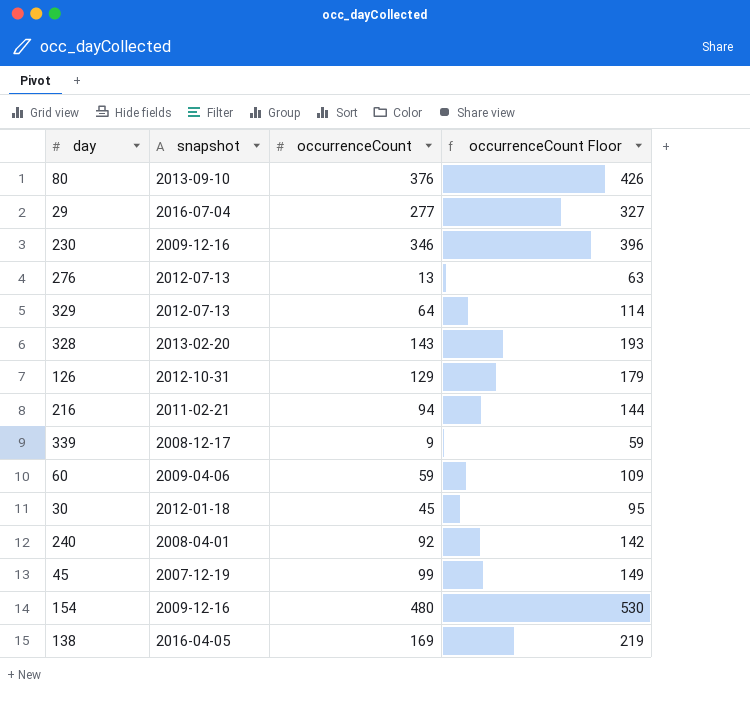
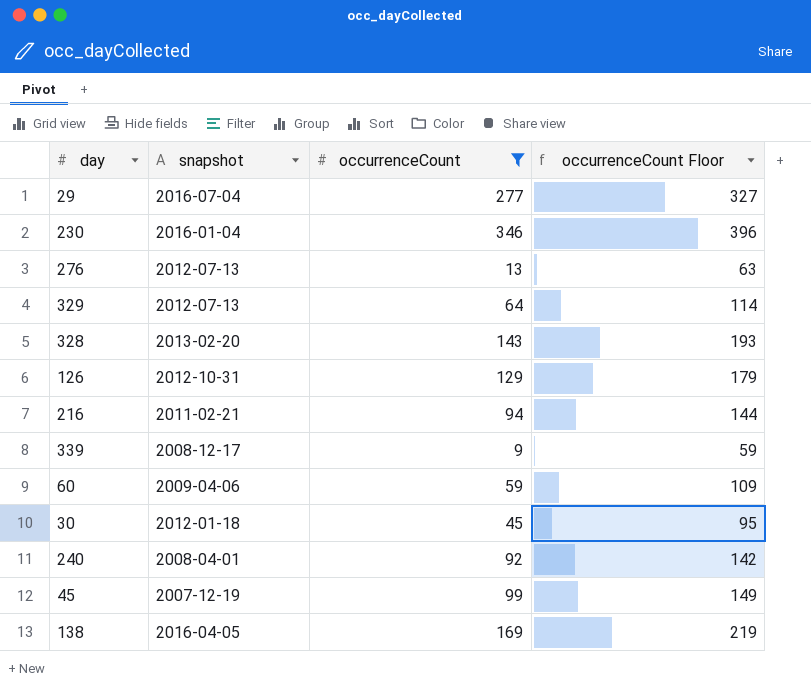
filter: none -> occurrenceCount <= 346
230 | snapshot: 2009-12-16 -> 2016-01-04

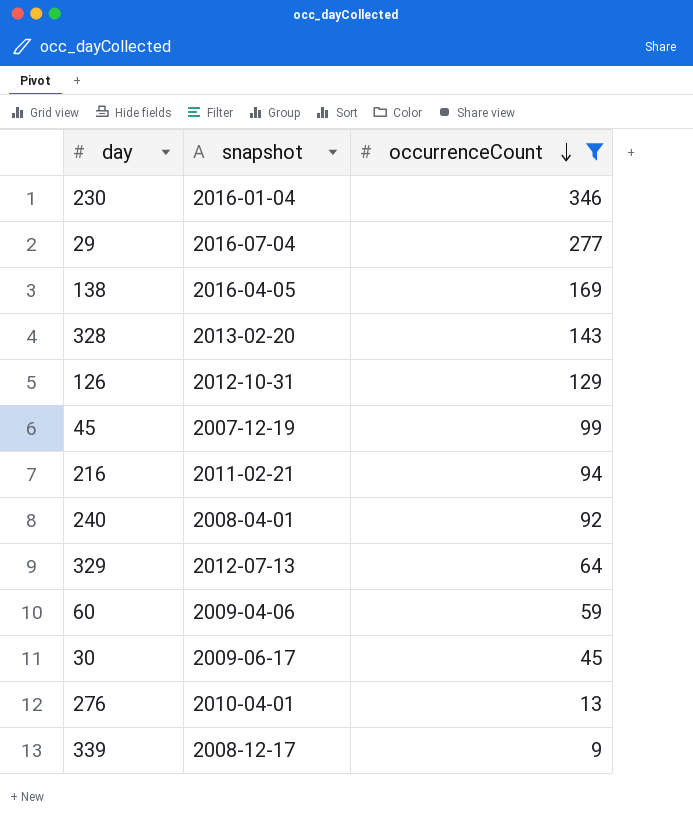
row order: none -> occurrenceCount descending
column occurrenceCount Floor | formula: [occurrenceCount] + 50 -> none
30 | snapshot: 2012-01-18 -> 2009-06-17
276 | snapshot: 2012-07-13 -> 2010-04-01

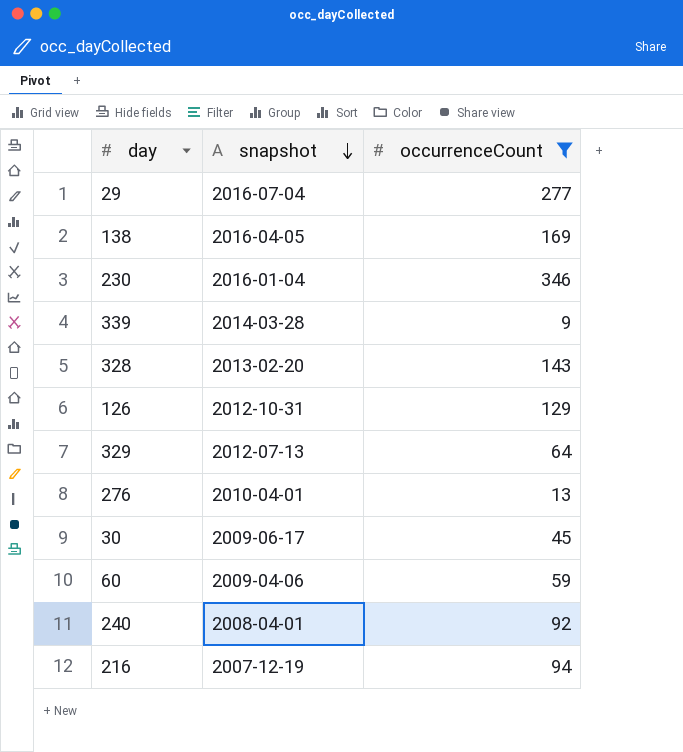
row order: occurrenceCount descending -> snapshot descending
row 45: 2007-12-19 | 99 -> none
339 | snapshot: 2008-12-17 -> 2014-03-28
216 | snapshot: 2011-02-21 -> 2007-12-19

